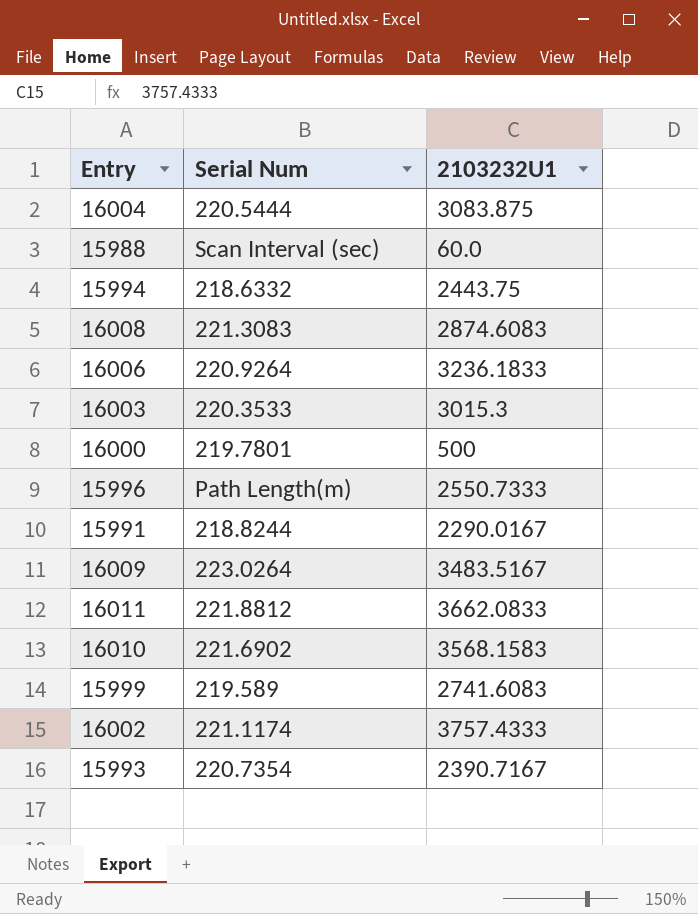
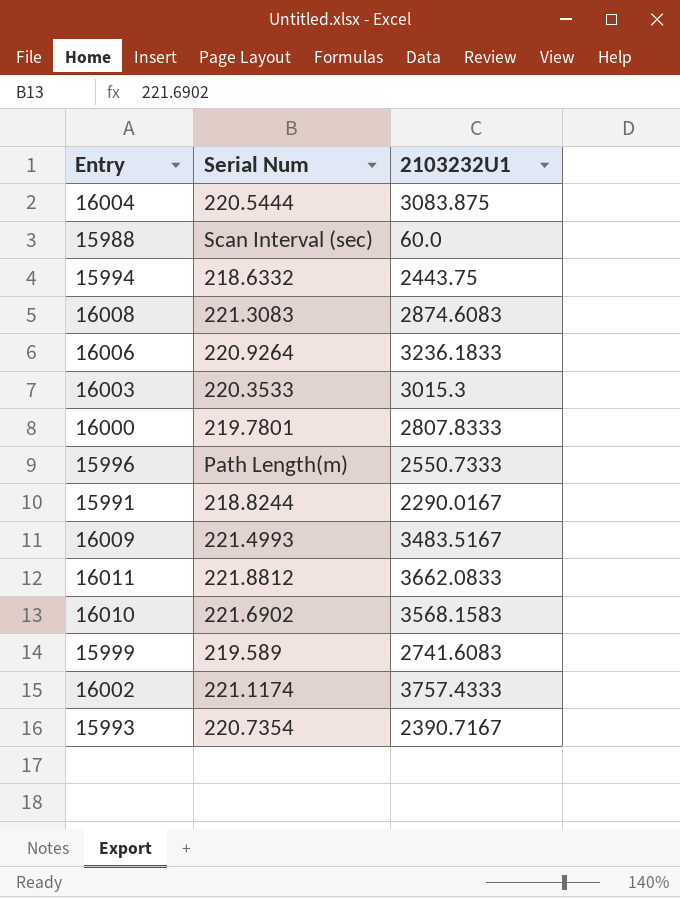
16000 | 2103232U1: 500 -> 2807.8333
16009 | Serial Num: 223.0264 -> 221.4993

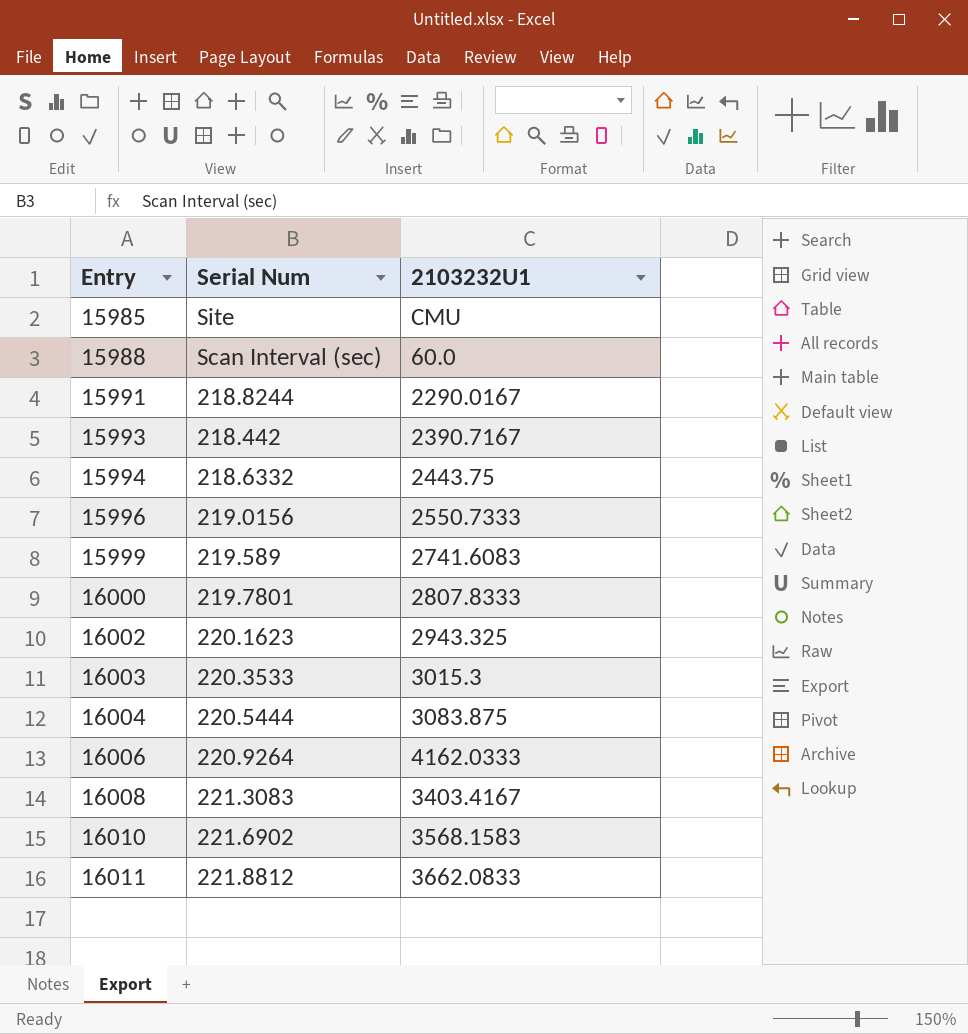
row order: none -> Entry ascending
row 16009: 221.4993 | 3483.5167 -> none
row 15985: none -> Site | CMU
15993 | Serial Num: 220.7354 -> 218.442
15996 | Serial Num: Path Length(m) -> 219.0156
16002 | Serial Num: 221.1174 -> 220.1623
16002 | 2103232U1: 3757.4333 -> 2943.325
16006 | 2103232U1: 3236.1833 -> 4162.0333
16008 | 2103232U1: 2874.6083 -> 3403.4167

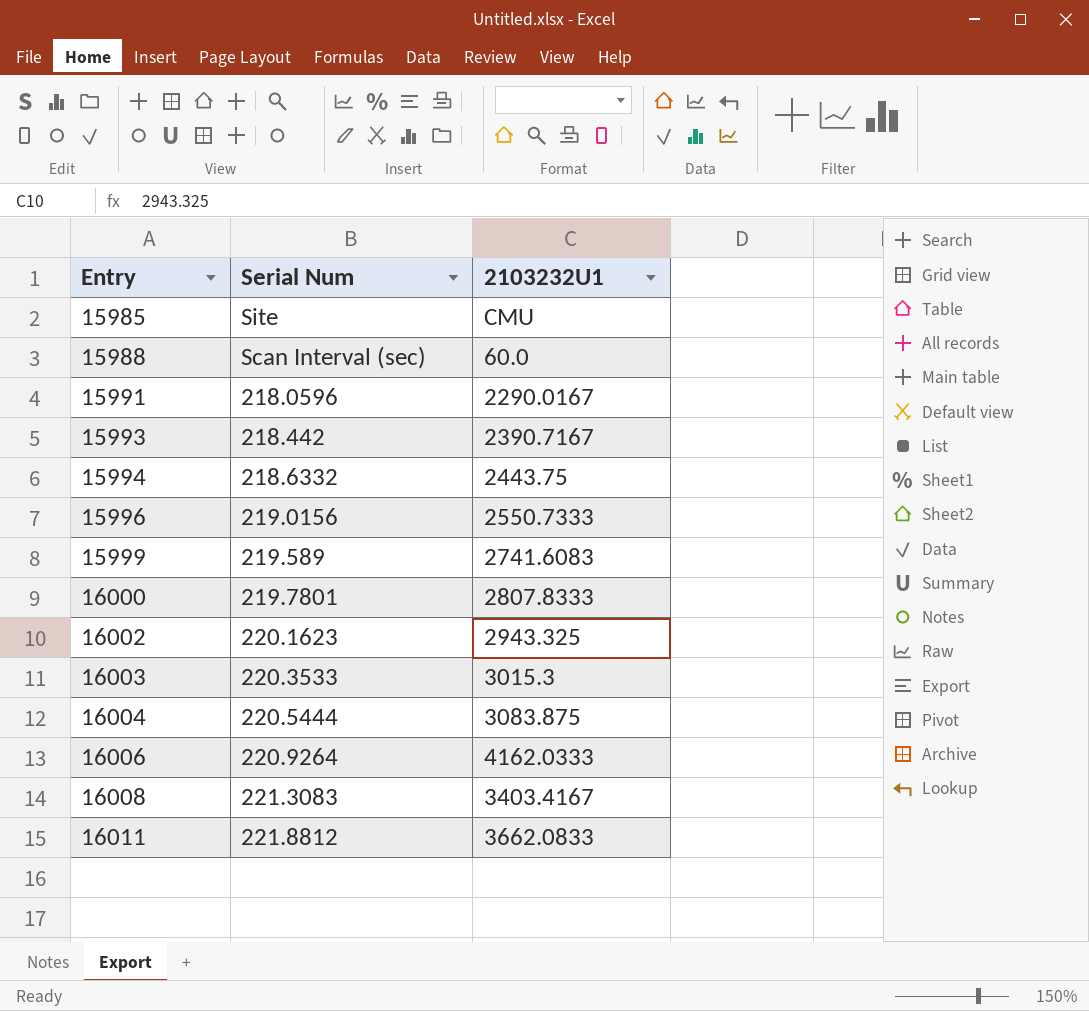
row 16010: 221.6902 | 3568.1583 -> none
15991 | Serial Num: 218.8244 -> 218.0596

